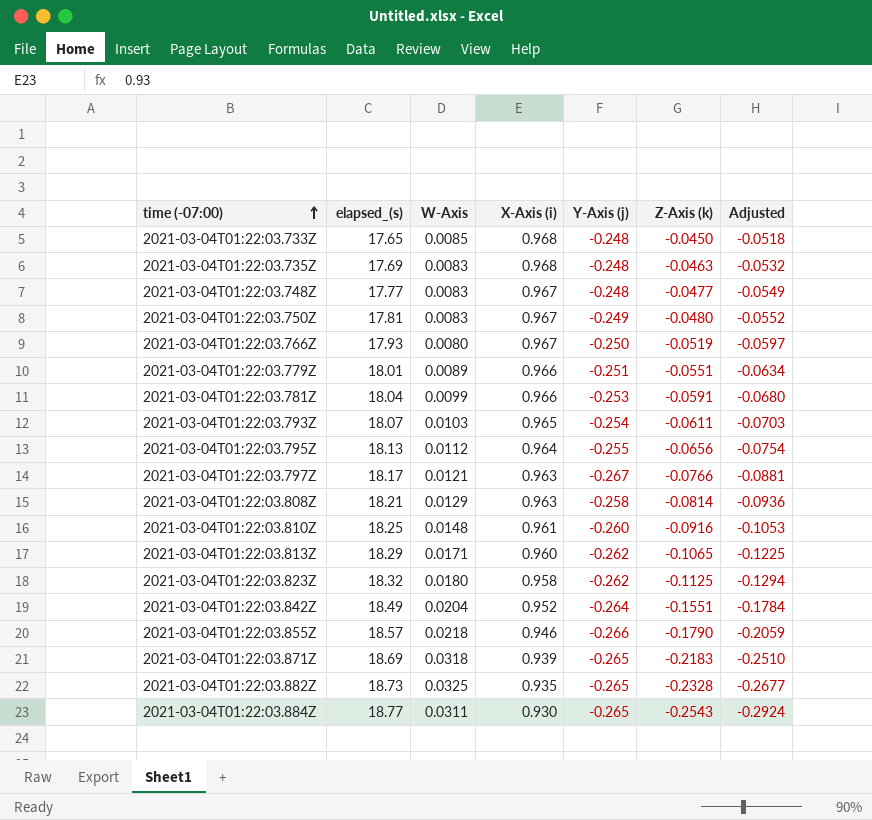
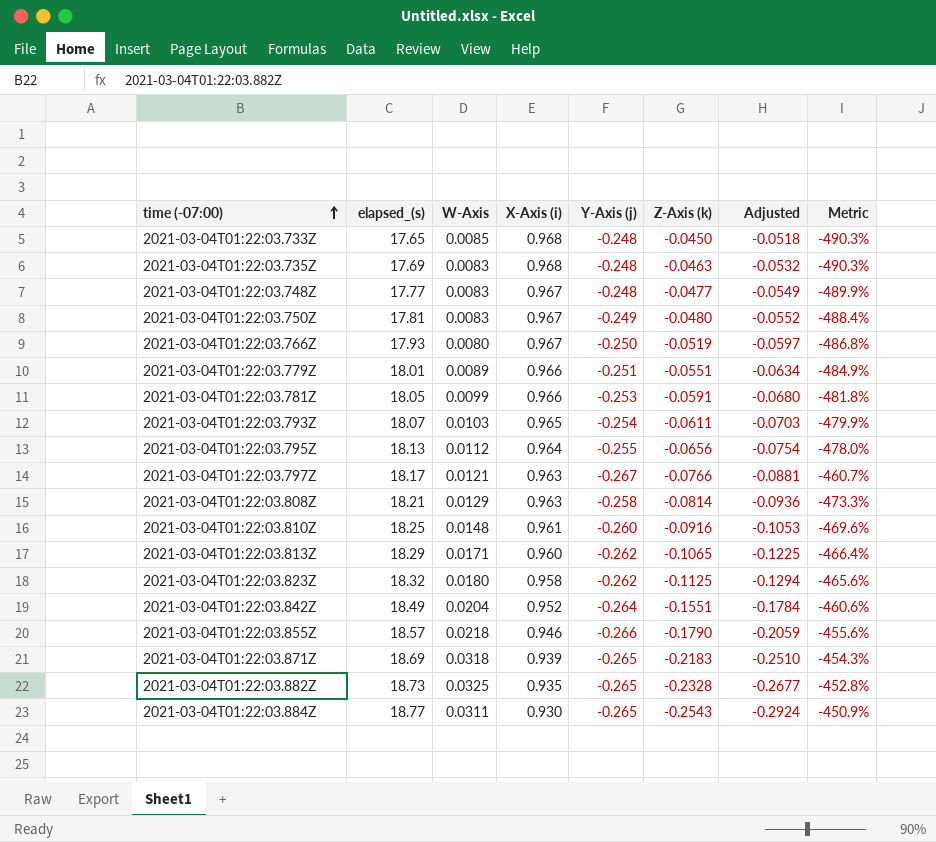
column Metric | formula: none -> ([X-Axis (i)] - [Y-Axis (j)]) / [Y-Axis (j)]
2021-03-04T01:22:03.781Z | elapsed_(s): 18.04 -> 18.05

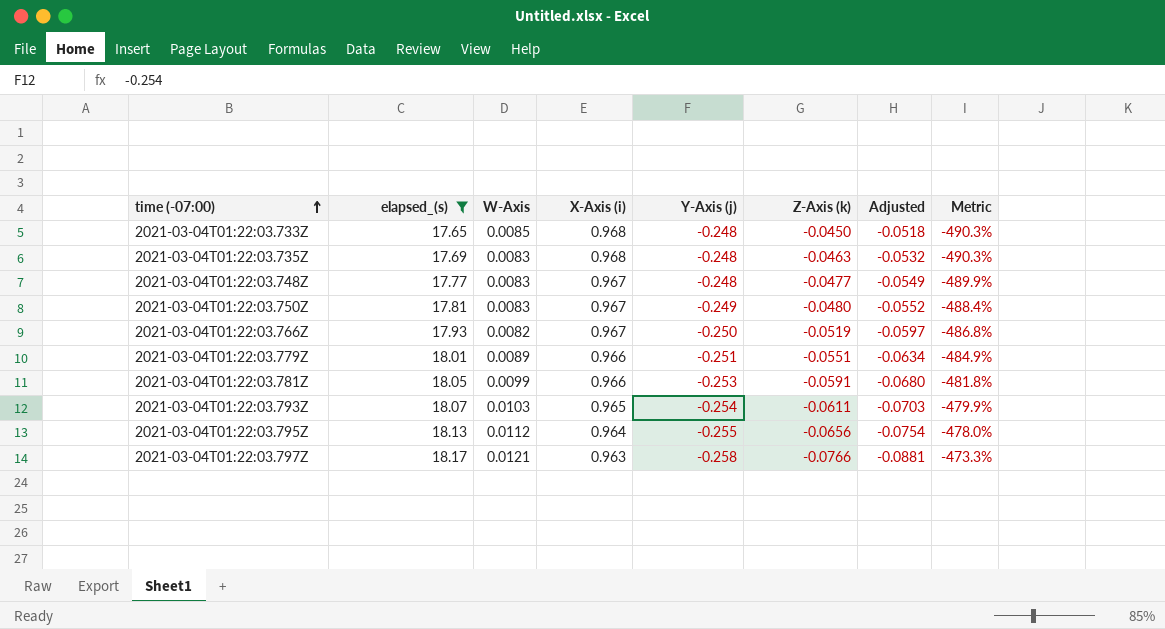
filter: none -> elapsed_(s) <= 18.17
2021-03-04T01:22:03.766Z | W-Axis: 0.0080 -> 0.0082
2021-03-04T01:22:03.797Z | Y-Axis (j): -0.267 -> -0.258
2021-03-04T01:22:03.797Z | Metric: -460.7% -> -473.3%

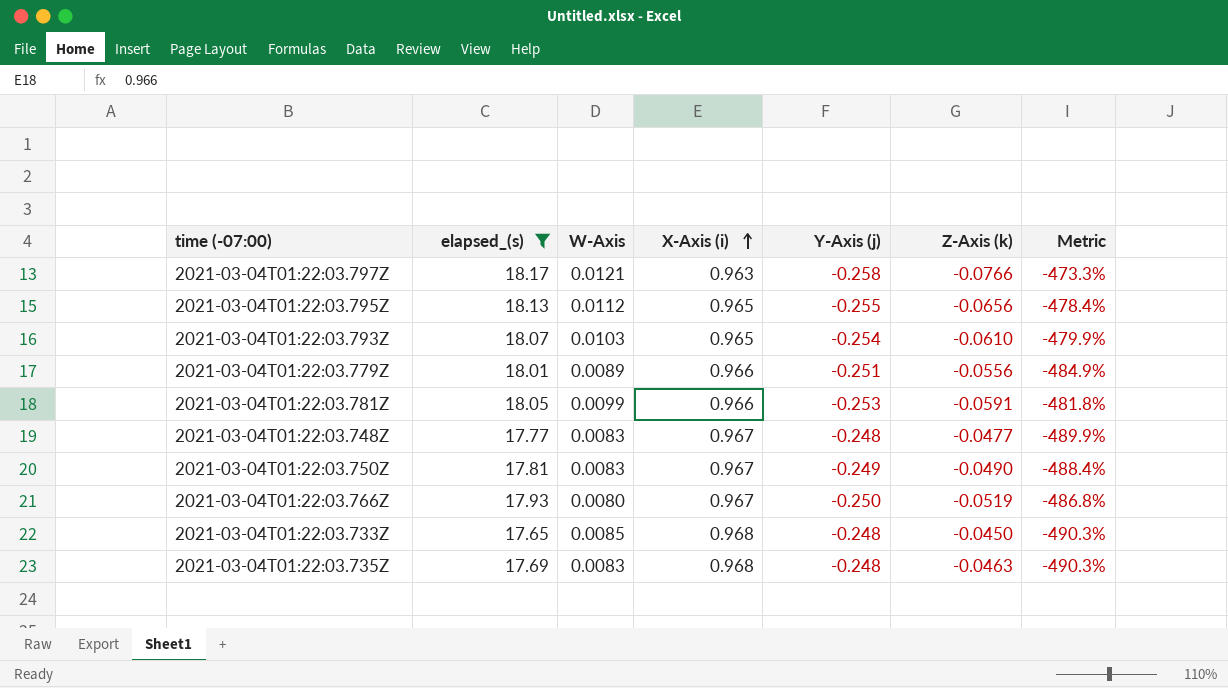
row order: time (-07:00) ascending -> X-Axis (i) ascending
column Adjusted | formula: [Z-Axis (k)] * 1.15 -> none
2021-03-04T01:22:03.795Z | X-Axis (i): 0.964 -> 0.965
2021-03-04T01:22:03.795Z | Metric: -478.0% -> -478.4%
2021-03-04T01:22:03.793Z | Z-Axis (k): -0.0611 -> -0.0610
2021-03-04T01:22:03.779Z | Z-Axis (k): -0.0551 -> -0.0556
2021-03-04T01:22:03.750Z | Z-Axis (k): -0.0480 -> -0.0490
2021-03-04T01:22:03.766Z | W-Axis: 0.0082 -> 0.0080

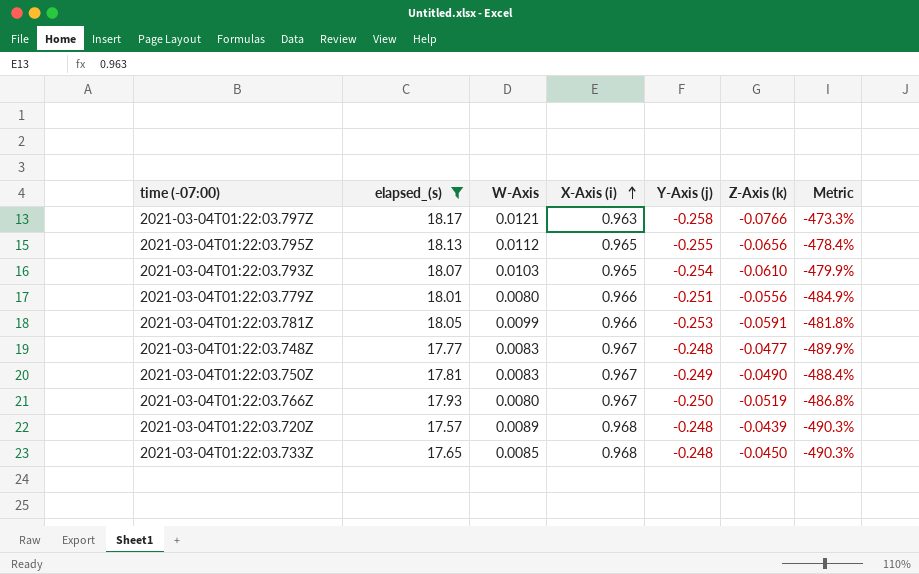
row 2021-03-04T01:22:03.735Z: 17.69 | 0.0083 | 0.968 | -0.248 | -0.0463 | -490.3% -> none
2021-03-04T01:22:03.779Z | W-Axis: 0.0089 -> 0.0080
row 2021-03-04T01:22:03.720Z: none -> 17.57 | 0.0089 | 0.968 | -0.248 | -0.0439 | -490.3%

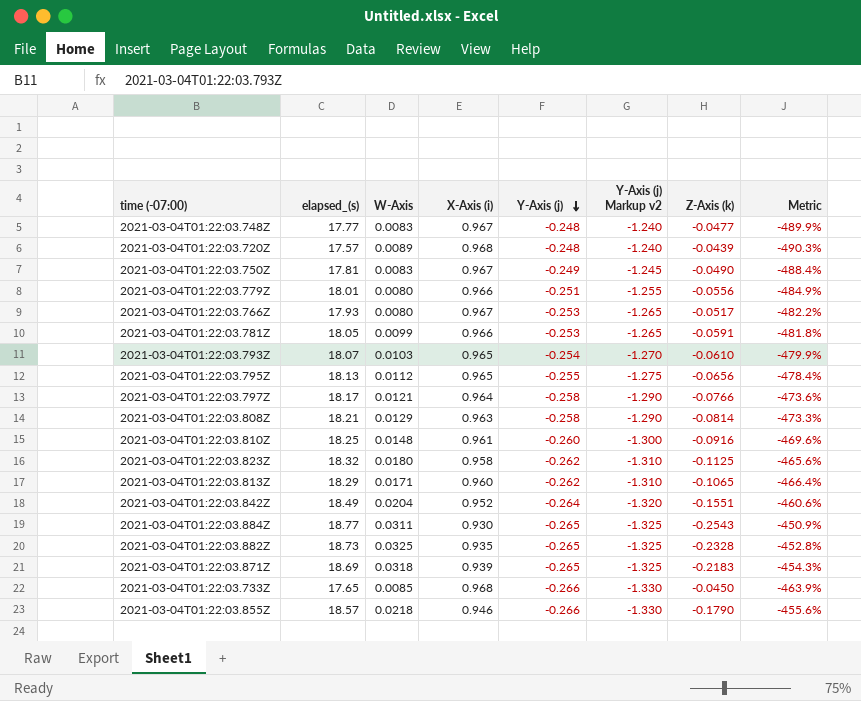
filter: elapsed_(s) <= 18.17 -> none
row order: X-Axis (i) ascending -> Y-Axis (j) descending
column Y-Axis (j) Markup v2 | formula: none -> [Y-Axis (j)] * 5
2021-03-04T01:22:03.766Z | Y-Axis (j): -0.250 -> -0.253
2021-03-04T01:22:03.766Z | Z-Axis (k): -0.0519 -> -0.0517
2021-03-04T01:22:03.766Z | Metric: -486.8% -> -482.2%
2021-03-04T01:22:03.797Z | X-Axis (i): 0.963 -> 0.964
2021-03-04T01:22:03.797Z | Metric: -473.3% -> -473.6%
2021-03-04T01:22:03.733Z | Y-Axis (j): -0.248 -> -0.266
2021-03-04T01:22:03.733Z | Metric: -490.3% -> -463.9%

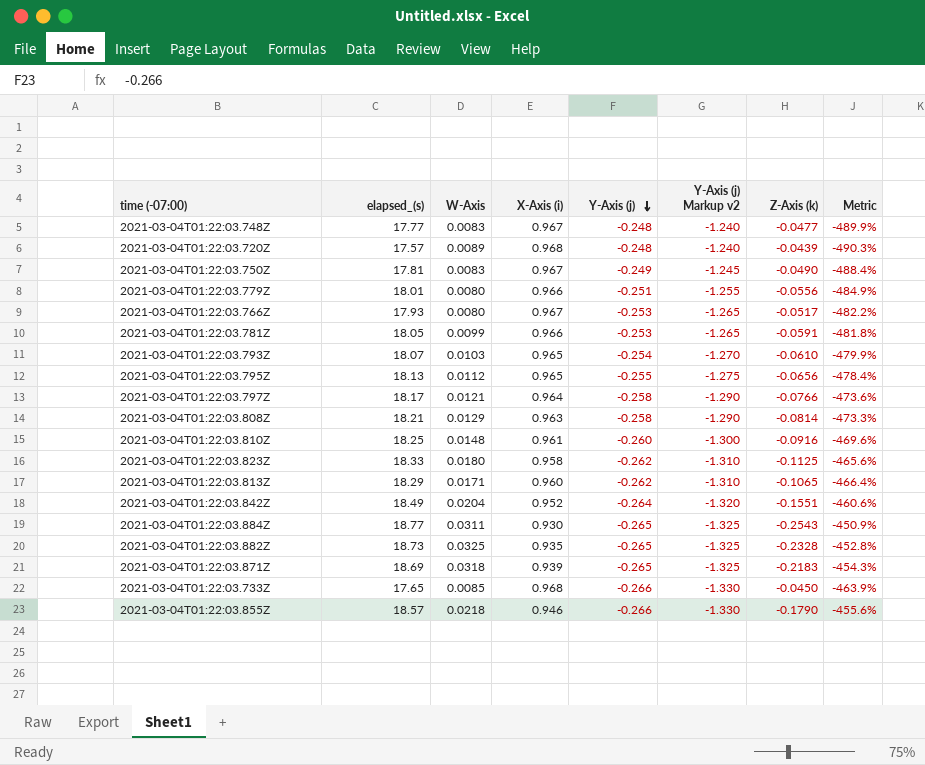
2021-03-04T01:22:03.823Z | elapsed_(s): 18.32 -> 18.33

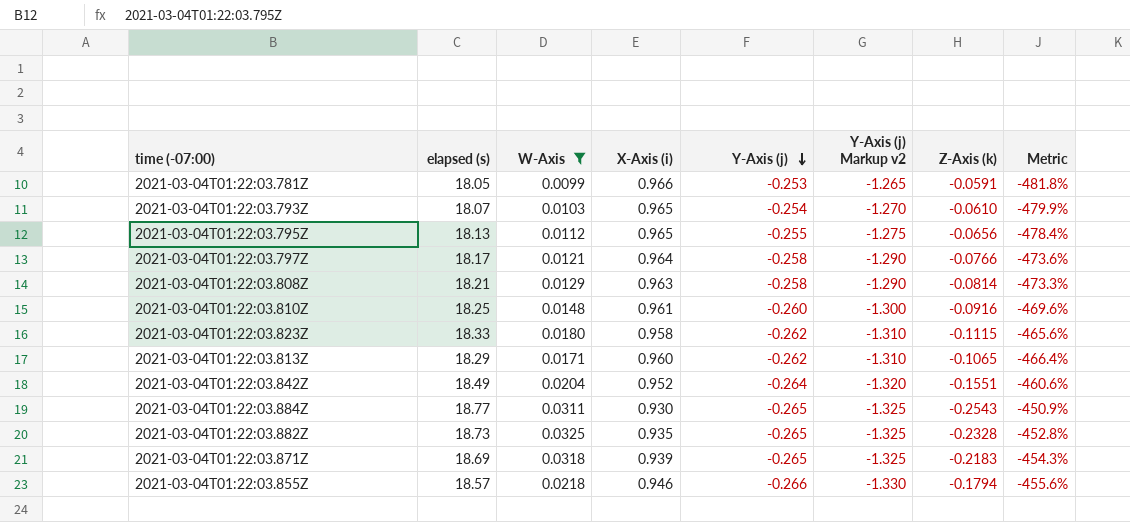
filter: none -> W-Axis >= 0.0099
column name: elapsed_(s) -> elapsed (s)
2021-03-04T01:22:03.823Z | Z-Axis (k): -0.1125 -> -0.1115
2021-03-04T01:22:03.855Z | Z-Axis (k): -0.1790 -> -0.1794

